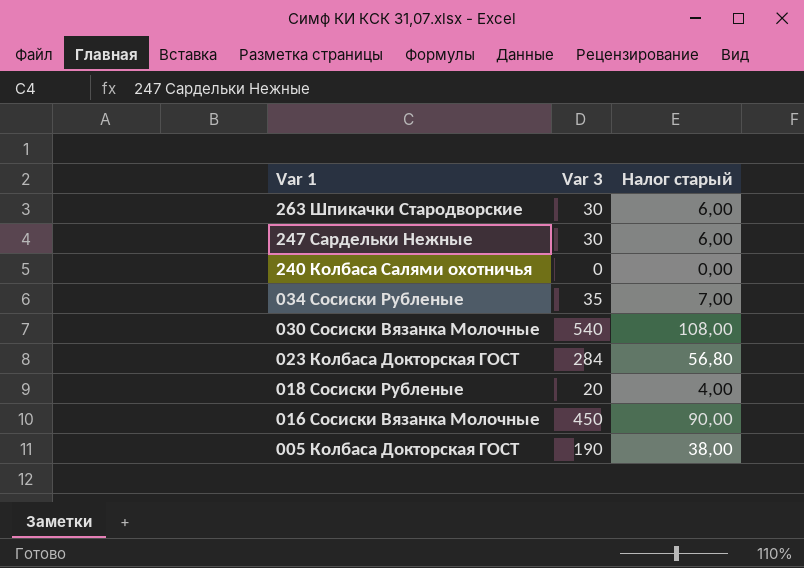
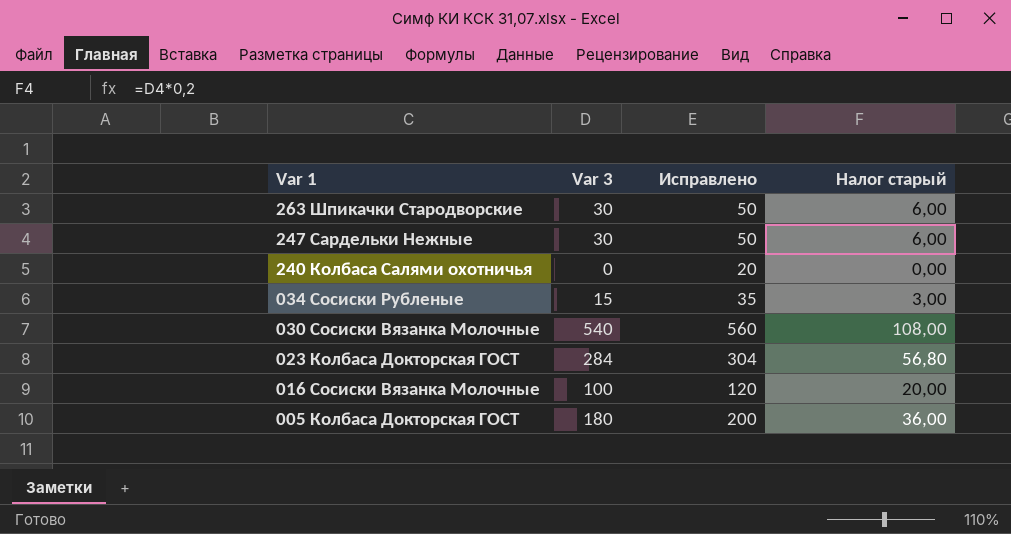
column Исправлено | formula: none -> [Var 3] + 20
row 018 Сосиски Рубленые: 20 | 4,00 -> none
034 Сосиски Рубленые | Var 3: 35 -> 15
034 Сосиски Рубленые | Налог старый: 7,00 -> 3,00
016 Сосиски Вязанка Молочные | Var 3: 450 -> 100
016 Сосиски Вязанка Молочные | Налог старый: 90,00 -> 20,00
005 Колбаса Докторская ГОСТ | Var 3: 190 -> 180
005 Колбаса Докторская ГОСТ | Налог старый: 38,00 -> 36,00

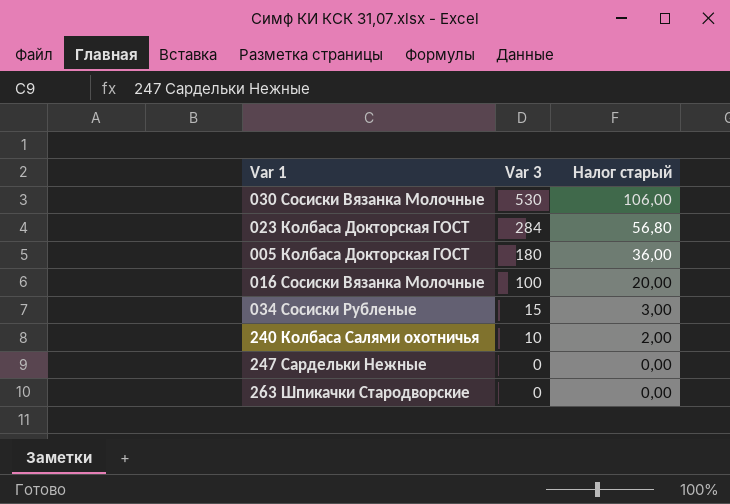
row order: Var 1 descending -> Var 3 descending
column Исправлено | formula: [Var 3] + 20 -> none
030 Сосиски Вязанка Молочные | Var 3: 540 -> 530
030 Сосиски Вязанка Молочные | Налог старый: 108,00 -> 106,00
240 Колбаса Салями охотничья | Var 3: 0 -> 10
240 Колбаса Салями охотничья | Налог старый: 0,00 -> 2,00
247 Сардельки Нежные | Var 3: 30 -> 0
247 Сардельки Нежные | Налог старый: 6,00 -> 0,00
263 Шпикачки Стародворские | Var 3: 30 -> 0
263 Шпикачки Стародворские | Налог старый: 6,00 -> 0,00

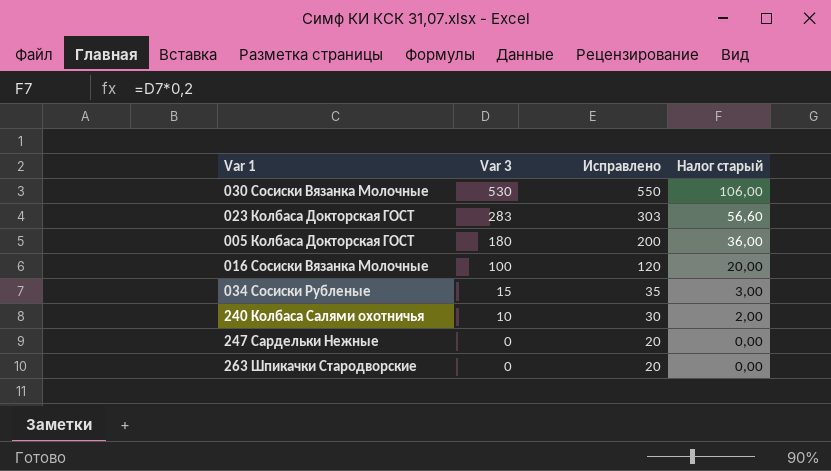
column Исправлено | formula: none -> [Var 3] + 20
023 Колбаса Докторская ГОСТ | Var 3: 284 -> 283
023 Колбаса Докторская ГОСТ | Налог старый: 56,80 -> 56,60

